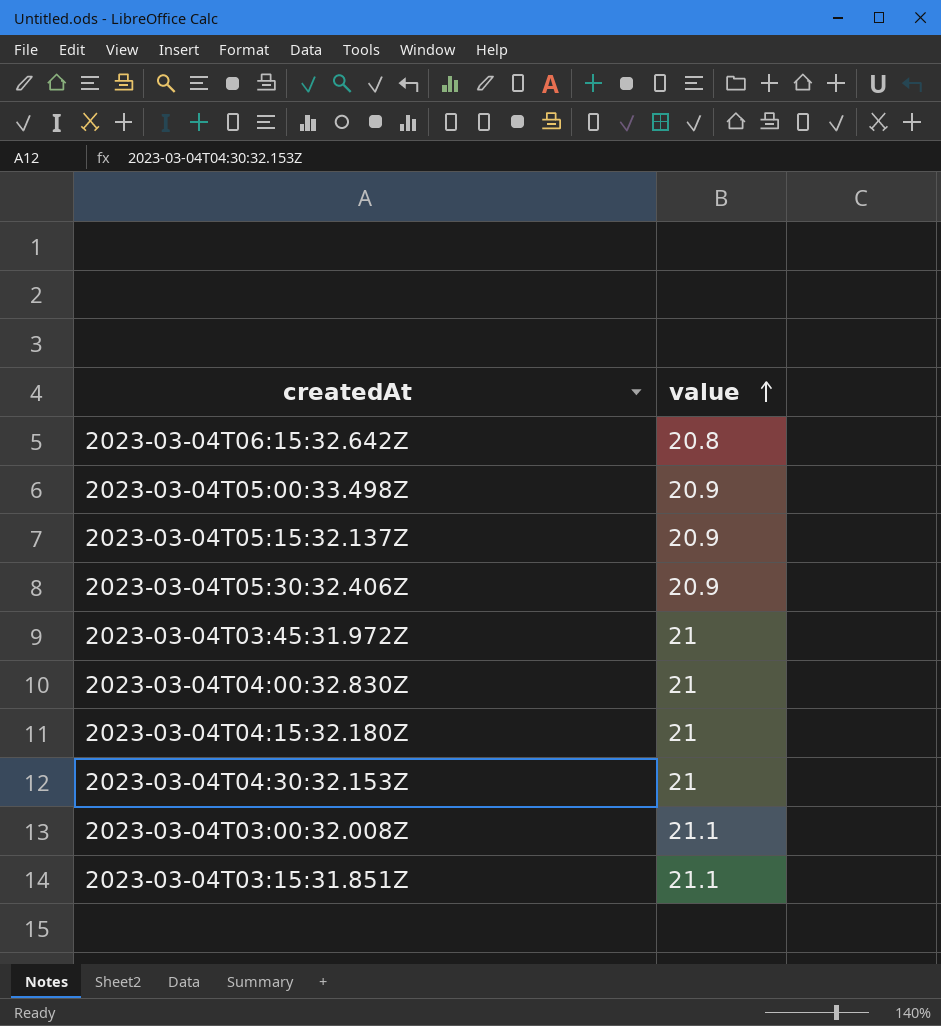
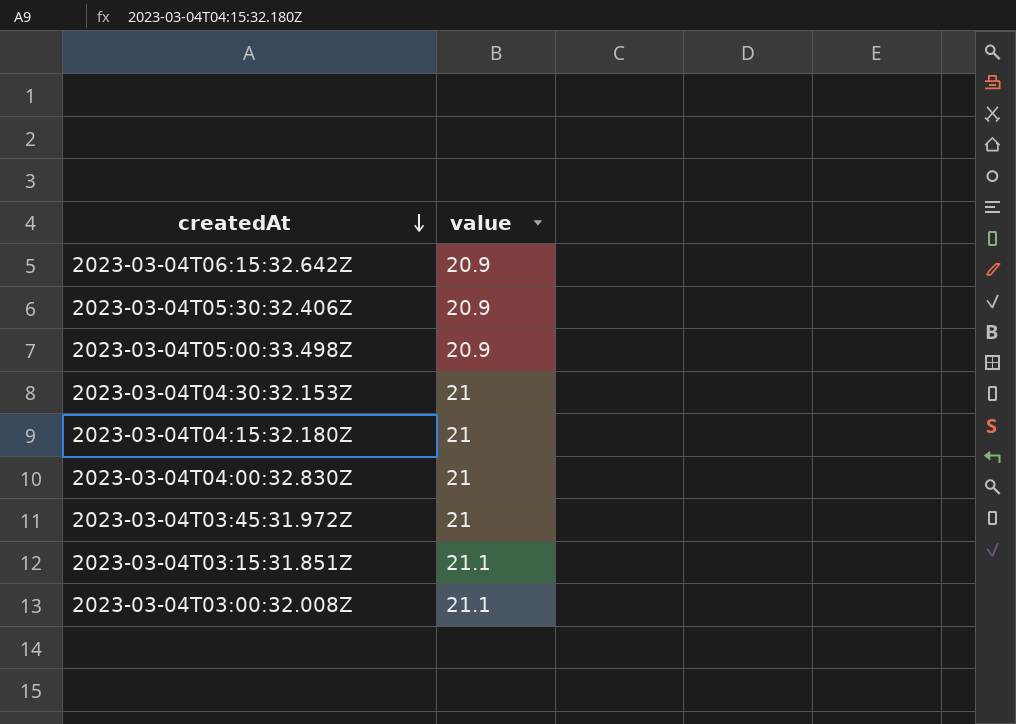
row order: value ascending -> createdAt descending
row 2023-03-04T05:15:32.137Z: 20.9 -> none
2023-03-04T06:15:32.642Z | value: 20.8 -> 20.9

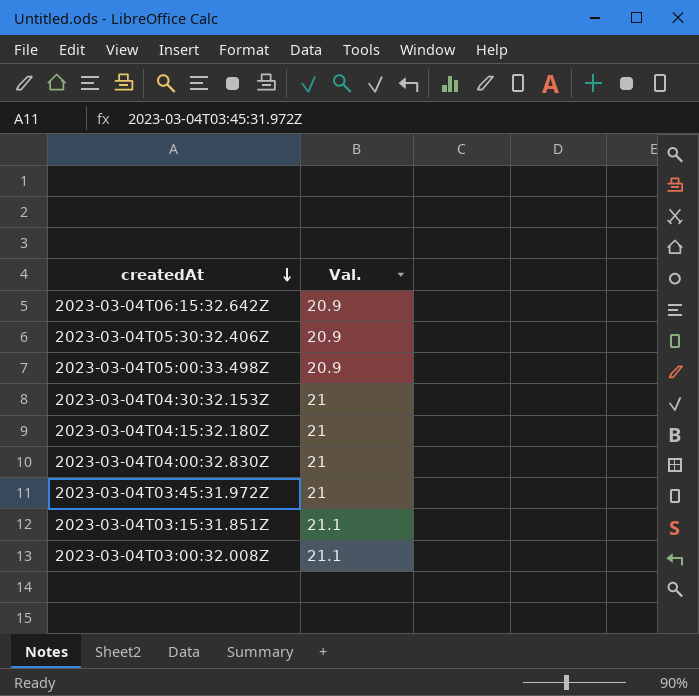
column name: value -> Val.

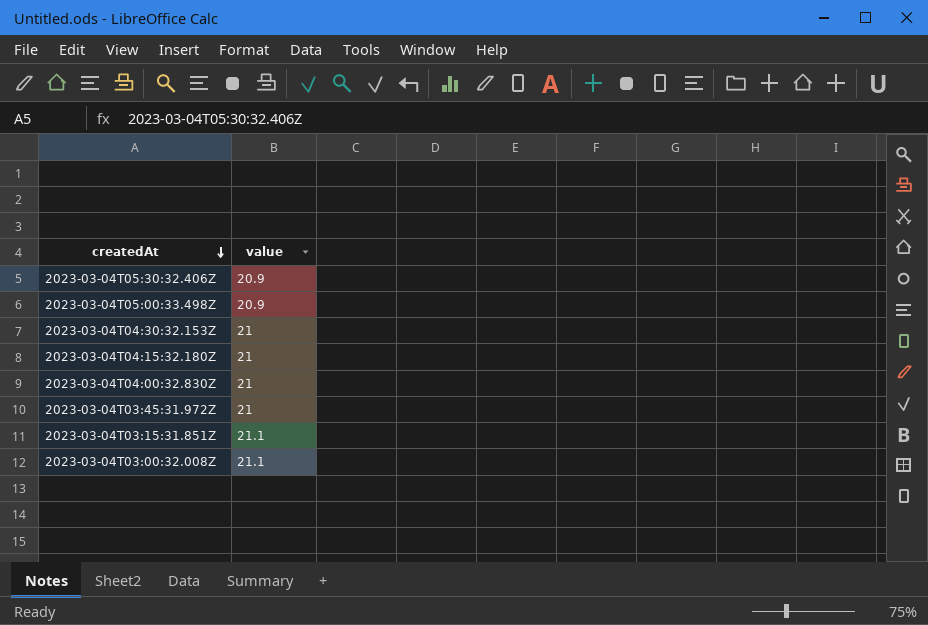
column name: Val. -> value
row 2023-03-04T06:15:32.642Z: 20.9 -> none

